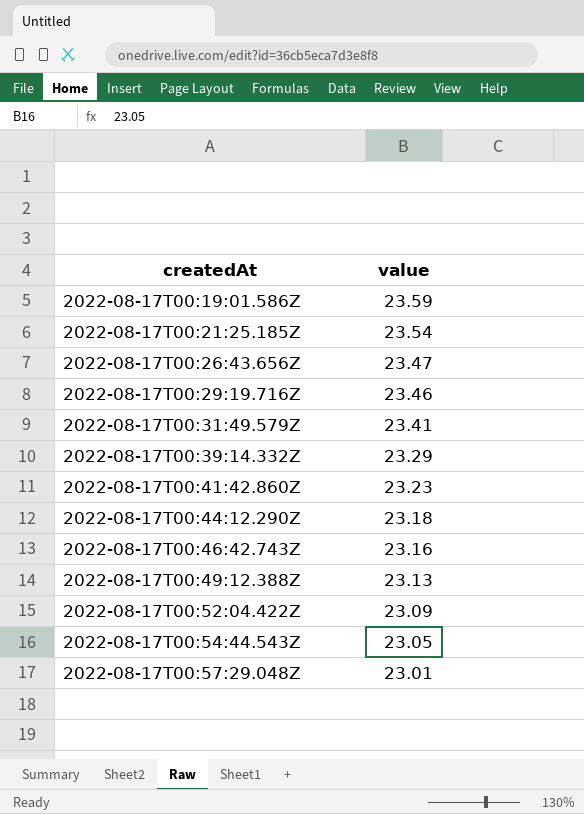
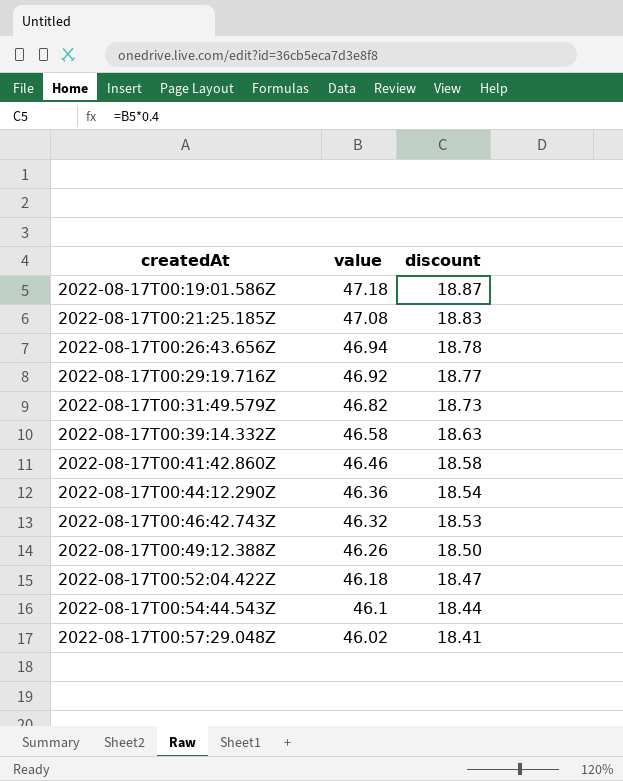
column discount | formula: none -> [value] * 0.4
2022-08-17T00:19:01.586Z | value: 23.59 -> 47.18
2022-08-17T00:21:25.185Z | value: 23.54 -> 47.08
2022-08-17T00:26:43.656Z | value: 23.47 -> 46.94
2022-08-17T00:29:19.716Z | value: 23.46 -> 46.92
2022-08-17T00:31:49.579Z | value: 23.41 -> 46.82
2022-08-17T00:39:14.332Z | value: 23.29 -> 46.58
2022-08-17T00:41:42.860Z | value: 23.23 -> 46.46
2022-08-17T00:44:12.290Z | value: 23.18 -> 46.36
2022-08-17T00:46:42.743Z | value: 23.16 -> 46.32
2022-08-17T00:49:12.388Z | value: 23.13 -> 46.26
2022-08-17T00:52:04.422Z | value: 23.09 -> 46.18
2022-08-17T00:54:44.543Z | value: 23.05 -> 46.1
2022-08-17T00:57:29.048Z | value: 23.01 -> 46.02

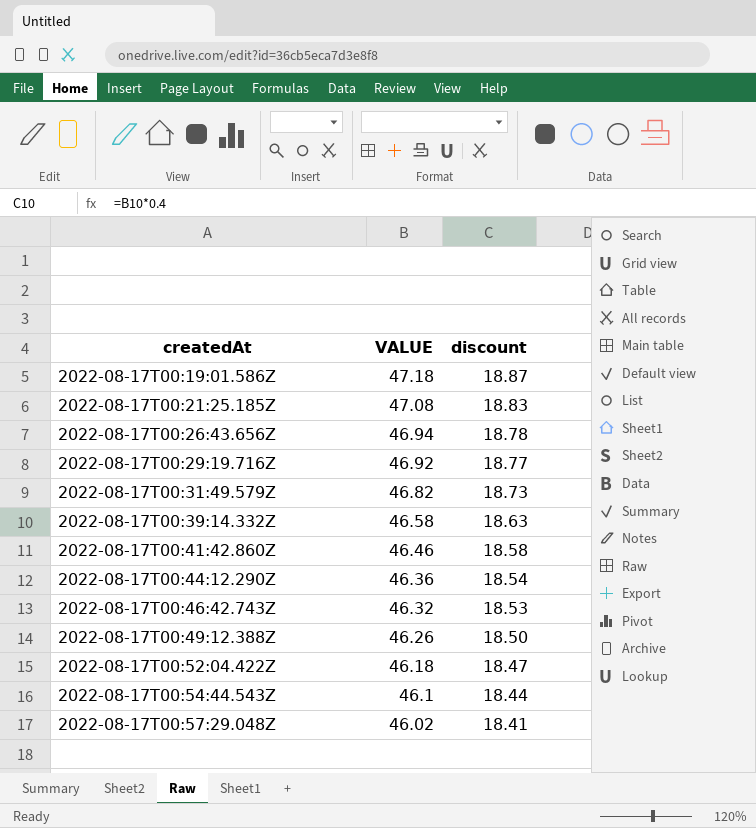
column name: value -> VALUE

